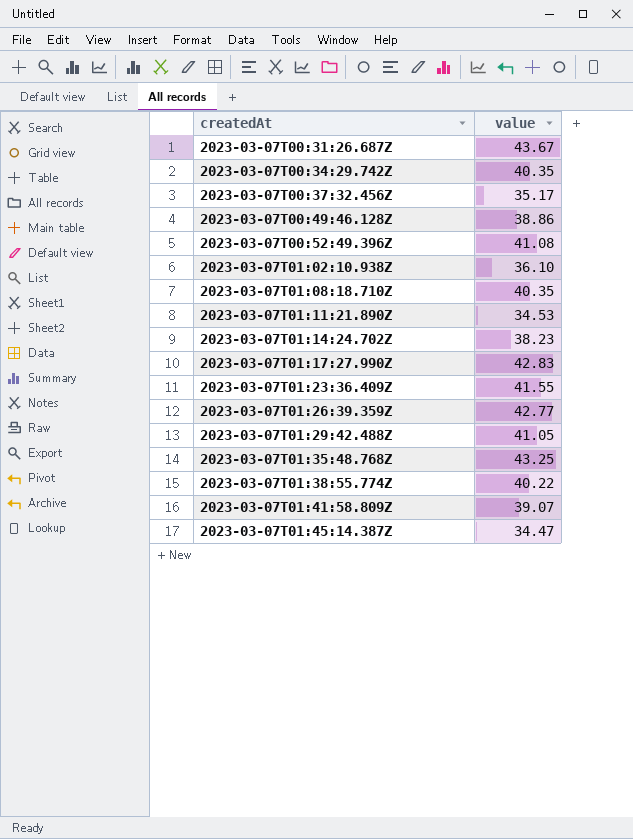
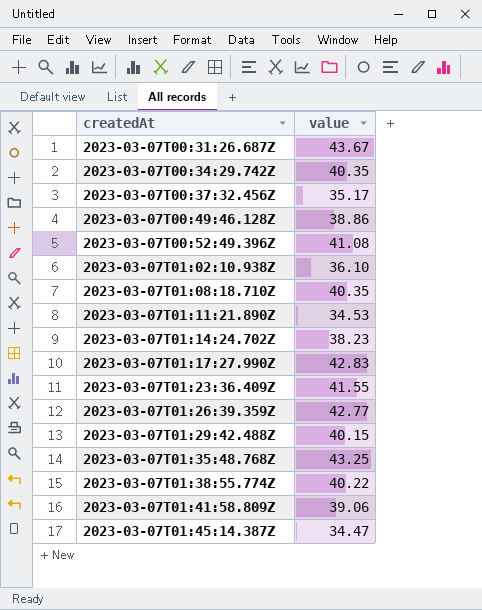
2023-03-07T01:29:42.488Z | value: 41.05 -> 40.15
2023-03-07T01:41:58.809Z | value: 39.07 -> 39.06

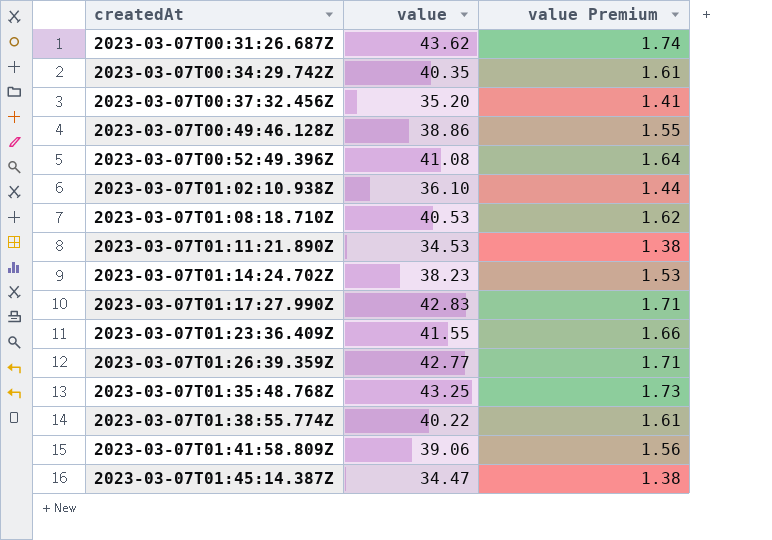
column value Premium | formula: none -> [value] * 0.04
row 2023-03-07T01:29:42.488Z: 40.15 -> none
2023-03-07T00:31:26.687Z | value: 43.67 -> 43.62
2023-03-07T00:37:32.456Z | value: 35.17 -> 35.20
2023-03-07T01:08:18.710Z | value: 40.35 -> 40.53

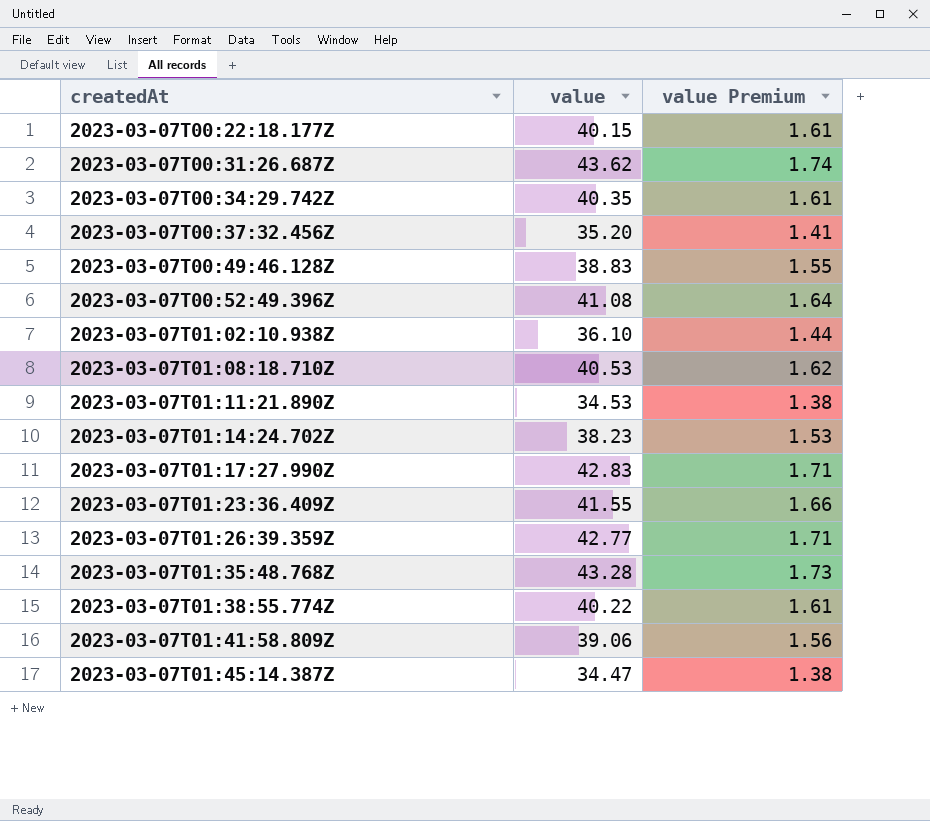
row 2023-03-07T00:22:18.177Z: none -> 40.15 | 1.61
2023-03-07T00:49:46.128Z | value: 38.86 -> 38.83
2023-03-07T01:35:48.768Z | value: 43.25 -> 43.28

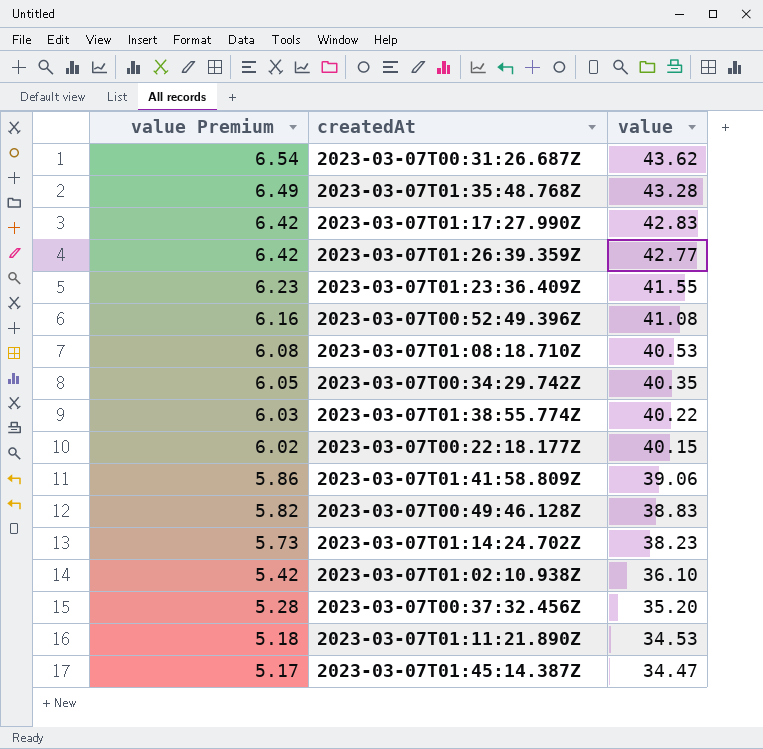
row order: createdAt ascending -> value Premium descending
column value Premium | formula: [value] * 0.04 -> [value] * 0.15
column value Premium | position: 3 -> 1

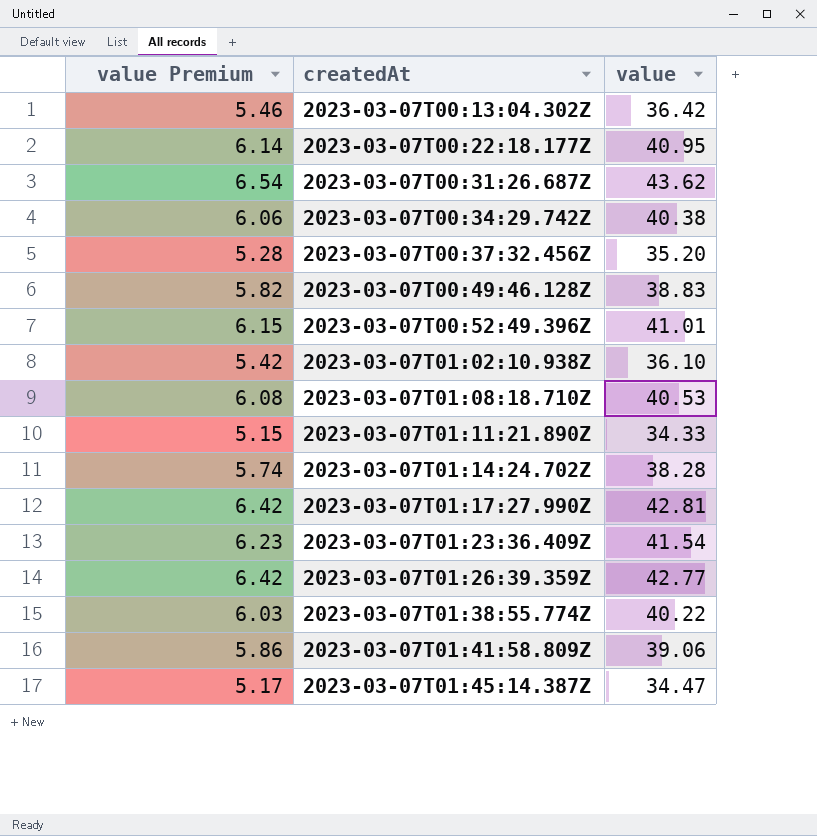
row order: value Premium descending -> createdAt ascending
row 2023-03-07T01:35:48.768Z: 6.49 | 43.28 -> none
row 2023-03-07T00:13:04.302Z: none -> 5.46 | 36.42
2023-03-07T00:22:18.177Z | value Premium: 6.02 -> 6.14
2023-03-07T00:22:18.177Z | value: 40.15 -> 40.95
2023-03-07T00:34:29.742Z | value Premium: 6.05 -> 6.06
2023-03-07T00:34:29.742Z | value: 40.35 -> 40.38
2023-03-07T00:52:49.396Z | value Premium: 6.16 -> 6.15
2023-03-07T00:52:49.396Z | value: 41.08 -> 41.01
2023-03-07T01:11:21.890Z | value Premium: 5.18 -> 5.15
2023-03-07T01:11:21.890Z | value: 34.53 -> 34.33
2023-03-07T01:14:24.702Z | value Premium: 5.73 -> 5.74
2023-03-07T01:14:24.702Z | value: 38.23 -> 38.28
2023-03-07T01:17:27.990Z | value: 42.83 -> 42.81
2023-03-07T01:23:36.409Z | value: 41.55 -> 41.54

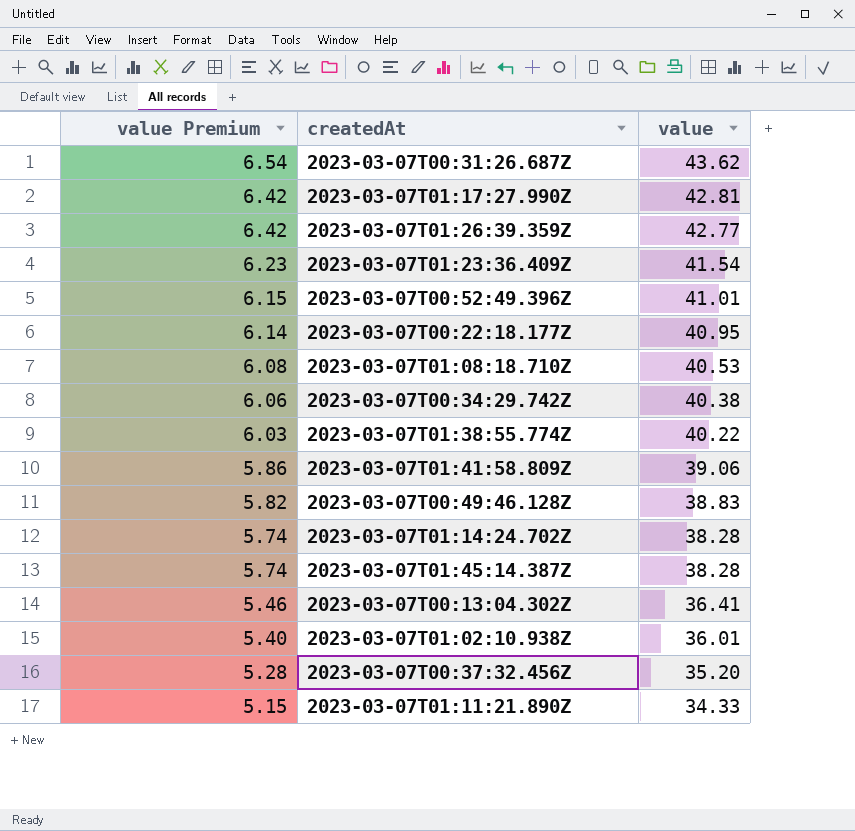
row order: createdAt ascending -> value Premium descending
2023-03-07T01:45:14.387Z | value Premium: 5.17 -> 5.74
2023-03-07T01:45:14.387Z | value: 34.47 -> 38.28
2023-03-07T00:13:04.302Z | value: 36.42 -> 36.41
2023-03-07T01:02:10.938Z | value Premium: 5.42 -> 5.40
2023-03-07T01:02:10.938Z | value: 36.10 -> 36.01

